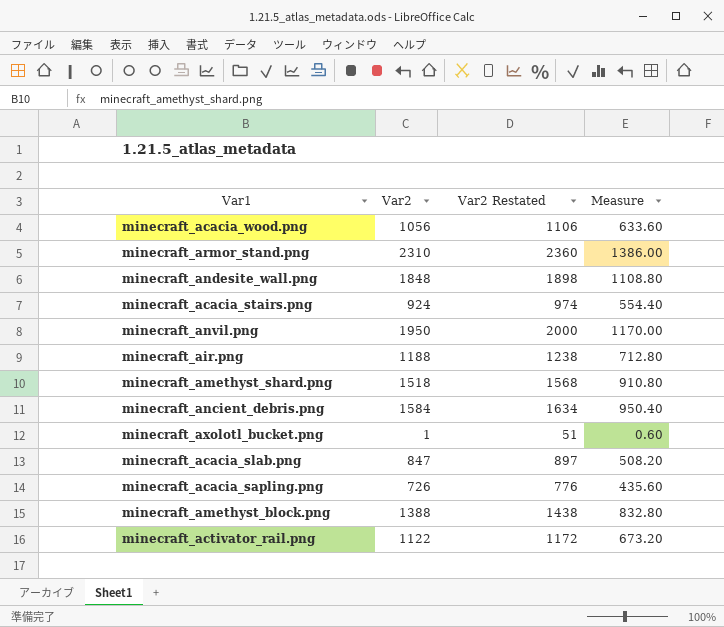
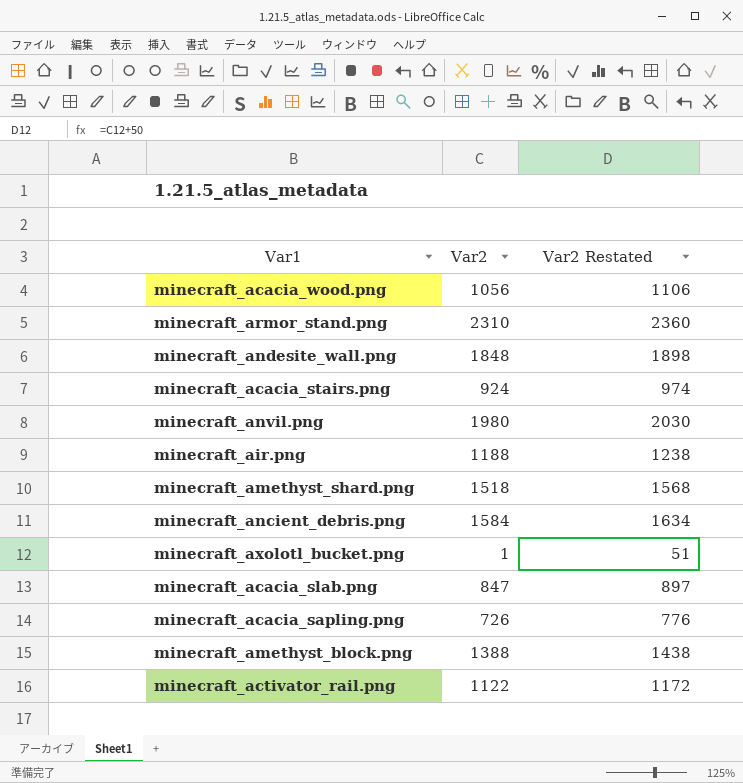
column Measure | formula: [Var2] * 0.6 -> none
minecraft_anvil.png | Var2: 1950 -> 1980
minecraft_anvil.png | Var2 Restated: 2000 -> 2030

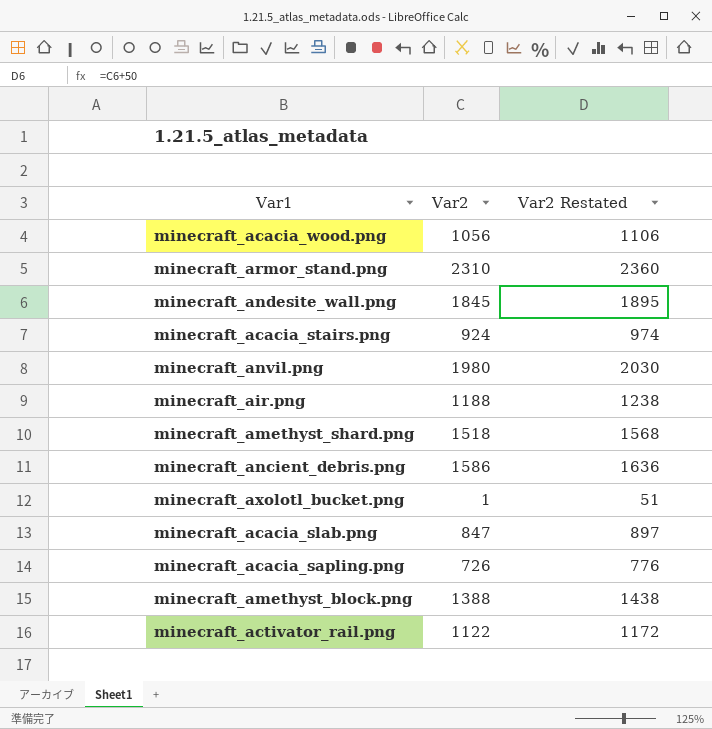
minecraft_andesite_wall.png | Var2: 1848 -> 1845
minecraft_andesite_wall.png | Var2 Restated: 1898 -> 1895
minecraft_ancient_debris.png | Var2: 1584 -> 1586
minecraft_ancient_debris.png | Var2 Restated: 1634 -> 1636

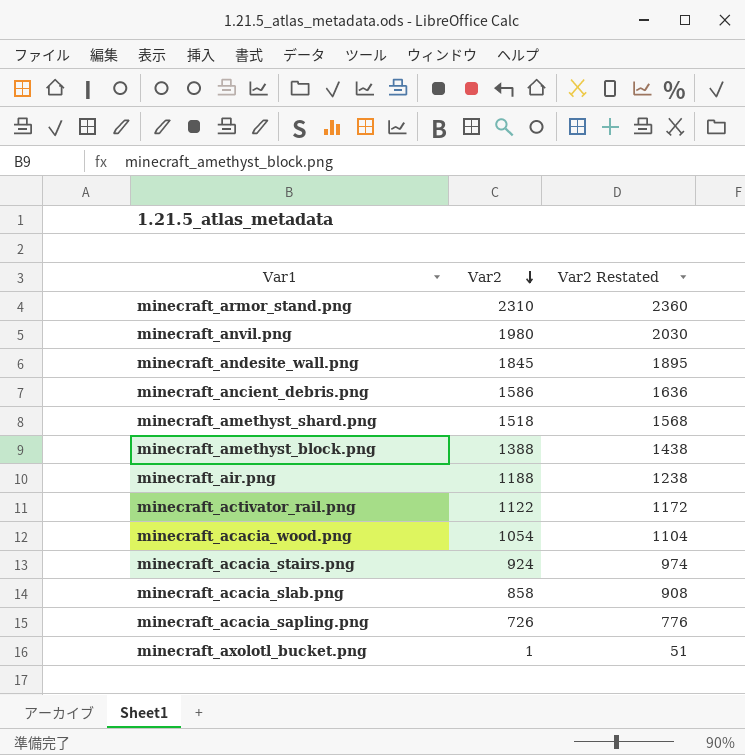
row order: none -> Var2 descending
minecraft_acacia_wood.png | Var2: 1056 -> 1054
minecraft_acacia_wood.png | Var2 Restated: 1106 -> 1104
minecraft_acacia_slab.png | Var2: 847 -> 858
minecraft_acacia_slab.png | Var2 Restated: 897 -> 908

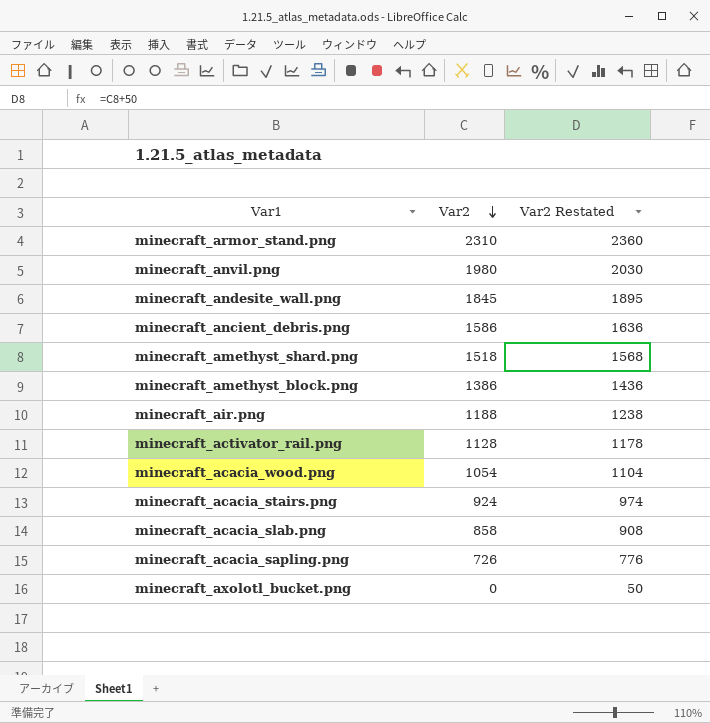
minecraft_amethyst_block.png | Var2: 1388 -> 1386
minecraft_amethyst_block.png | Var2 Restated: 1438 -> 1436
minecraft_activator_rail.png | Var2: 1122 -> 1128
minecraft_activator_rail.png | Var2 Restated: 1172 -> 1178
minecraft_axolotl_bucket.png | Var2: 1 -> 0
minecraft_axolotl_bucket.png | Var2 Restated: 51 -> 50

